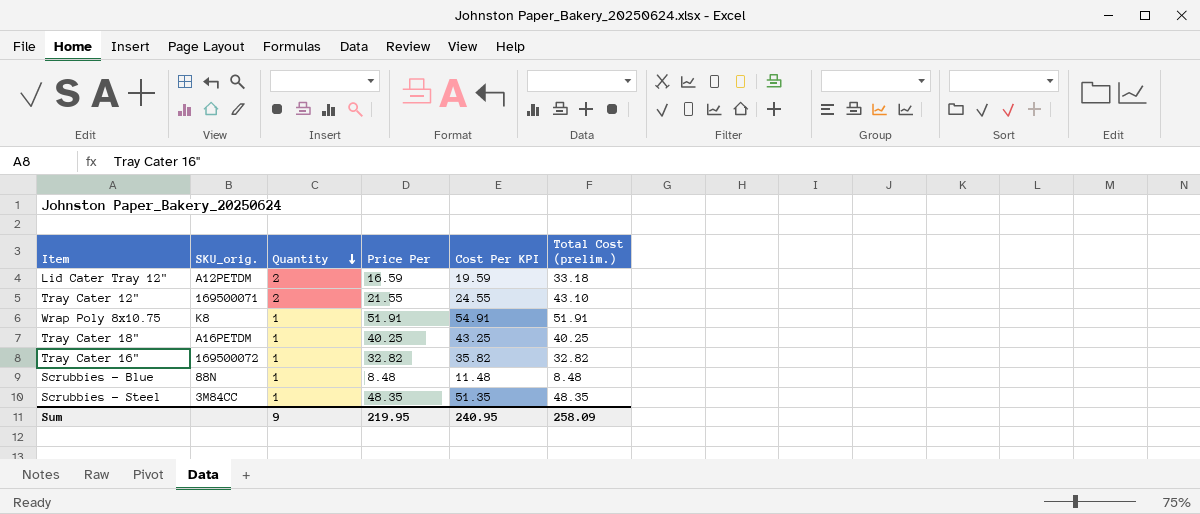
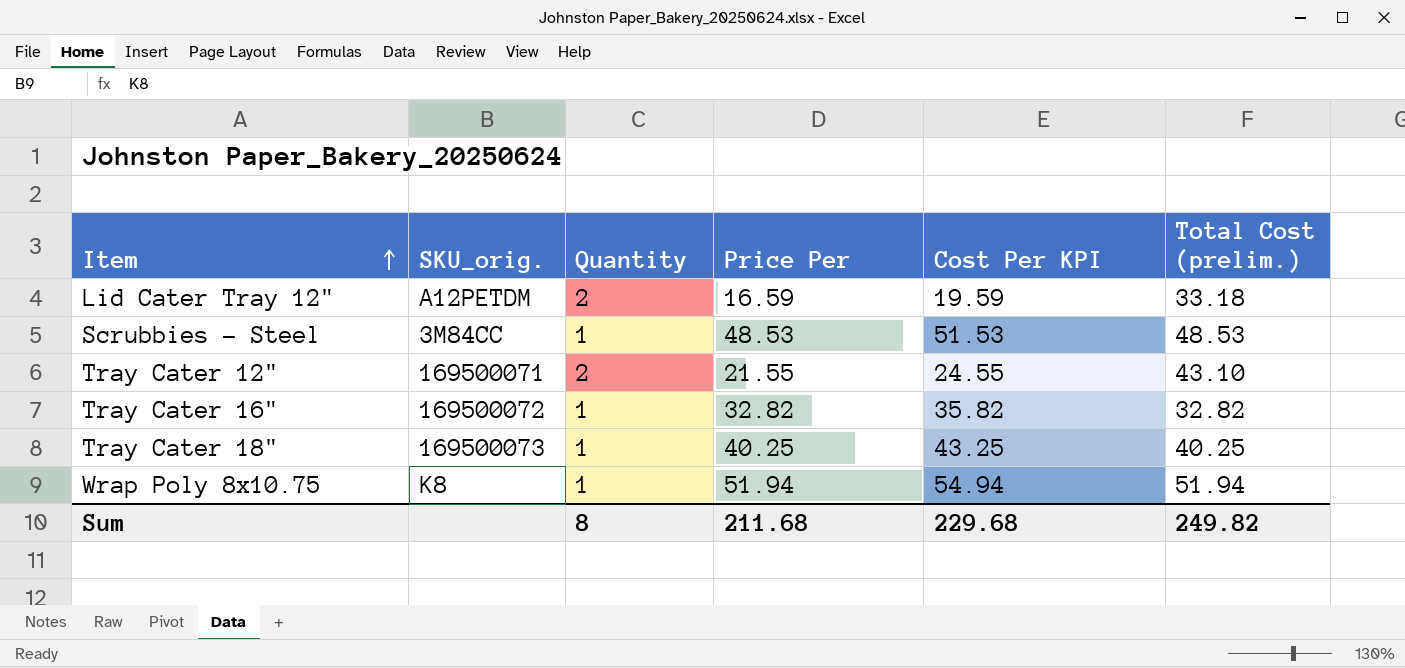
row order: Quantity descending -> Item ascending
row Scrubbies - Blue: 88N | 1 | 8.48 | 11.48 | 8.48 -> none
Scrubbies - Steel | Price Per: 48.35 -> 48.53
Scrubbies - Steel | Cost Per KPI: 51.35 -> 51.53
Scrubbies - Steel | Total Cost (prelim.): 48.35 -> 48.53
Tray Cater 18" | SKU_orig.: A16PETDM -> 169500073
Wrap Poly 8x10.75 | Price Per: 51.91 -> 51.94
Wrap Poly 8x10.75 | Cost Per KPI: 54.91 -> 54.94
Wrap Poly 8x10.75 | Total Cost (prelim.): 51.91 -> 51.94
Sum | Quantity: 9 -> 8
Sum | Price Per: 219.95 -> 211.68
Sum | Cost Per KPI: 240.95 -> 229.68
Sum | Total Cost (prelim.): 258.09 -> 249.82

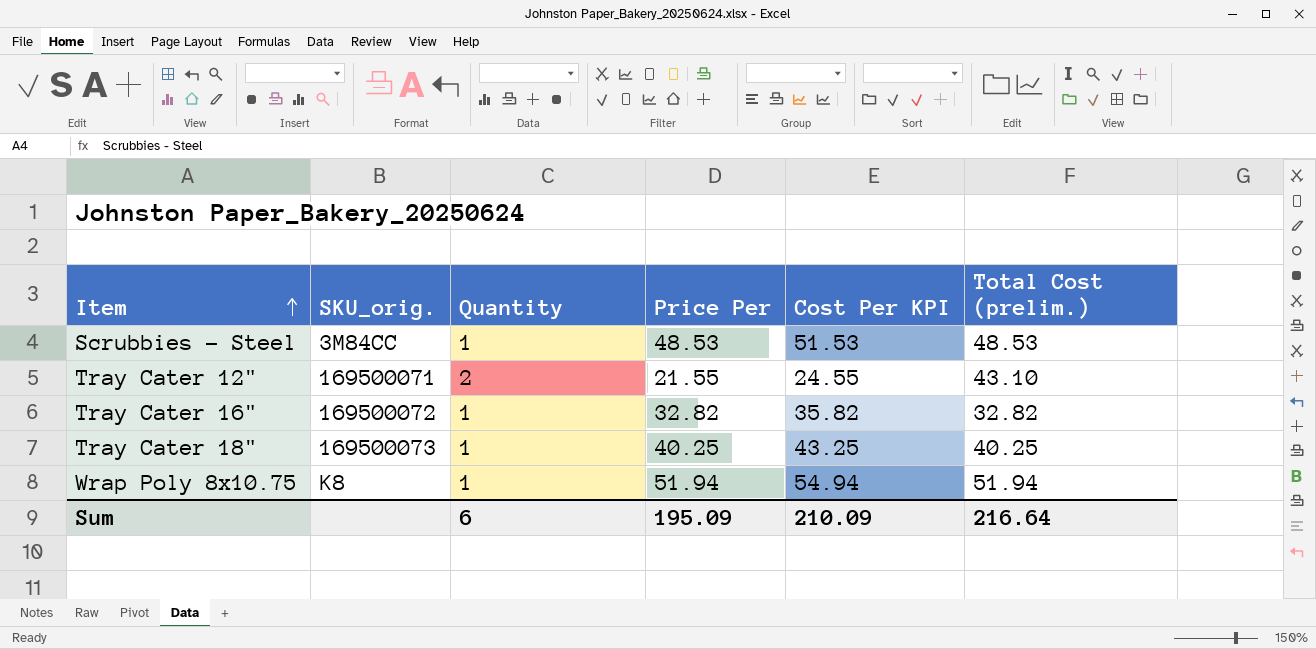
row Lid Cater Tray 12": A12PETDM | 2 | 16.59 | 19.59 | 33.18 -> none
Sum | Quantity: 8 -> 6
Sum | Price Per: 211.68 -> 195.09
Sum | Cost Per KPI: 229.68 -> 210.09
Sum | Total Cost (prelim.): 249.82 -> 216.64

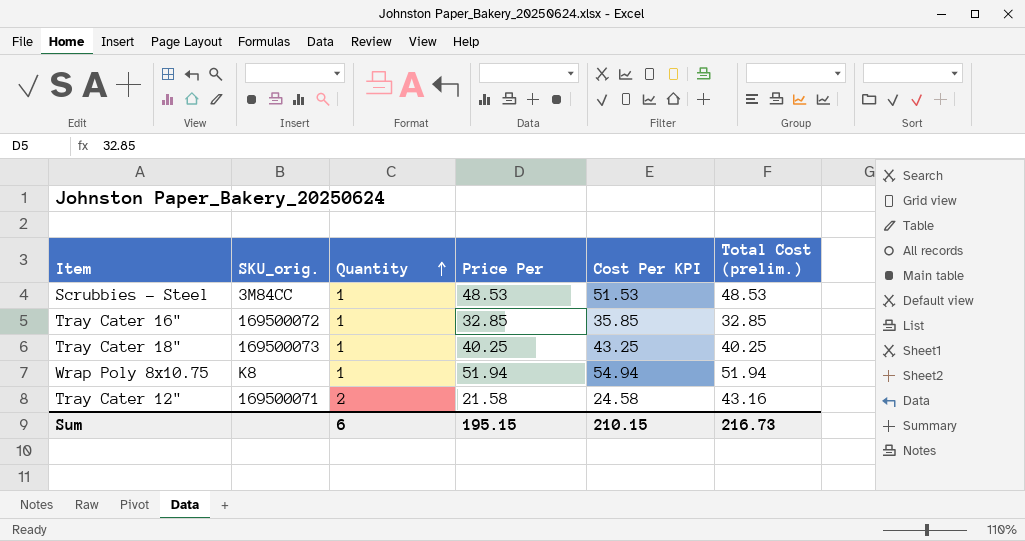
row order: Item ascending -> Quantity ascending
Tray Cater 16" | Price Per: 32.82 -> 32.85
Tray Cater 16" | Cost Per KPI: 35.82 -> 35.85
Tray Cater 16" | Total Cost (prelim.): 32.82 -> 32.85
Tray Cater 12" | Price Per: 21.55 -> 21.58
Tray Cater 12" | Cost Per KPI: 24.55 -> 24.58
Tray Cater 12" | Total Cost (prelim.): 43.10 -> 43.16
Sum | Price Per: 195.09 -> 195.15
Sum | Cost Per KPI: 210.09 -> 210.15
Sum | Total Cost (prelim.): 216.64 -> 216.73

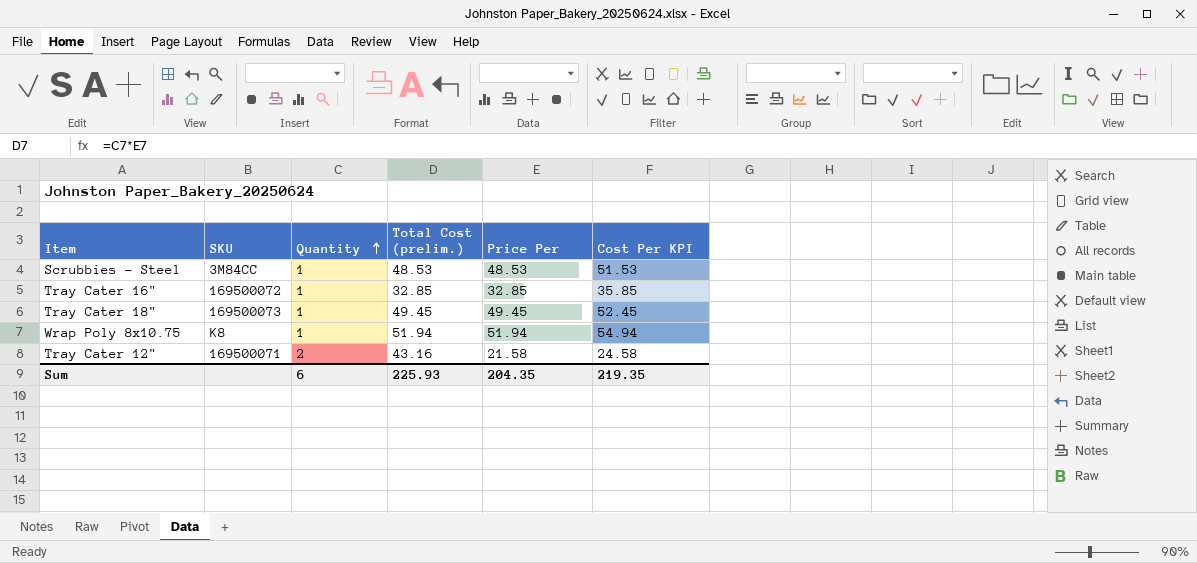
column name: SKU_orig. -> SKU
column Total Cost (prelim.) | position: 6 -> 4
Tray Cater 18" | Total Cost (prelim.): 40.25 -> 49.45
Tray Cater 18" | Price Per: 40.25 -> 49.45
Tray Cater 18" | Cost Per KPI: 43.25 -> 52.45
Sum | Total Cost (prelim.): 216.73 -> 225.93
Sum | Price Per: 195.15 -> 204.35
Sum | Cost Per KPI: 210.15 -> 219.35

